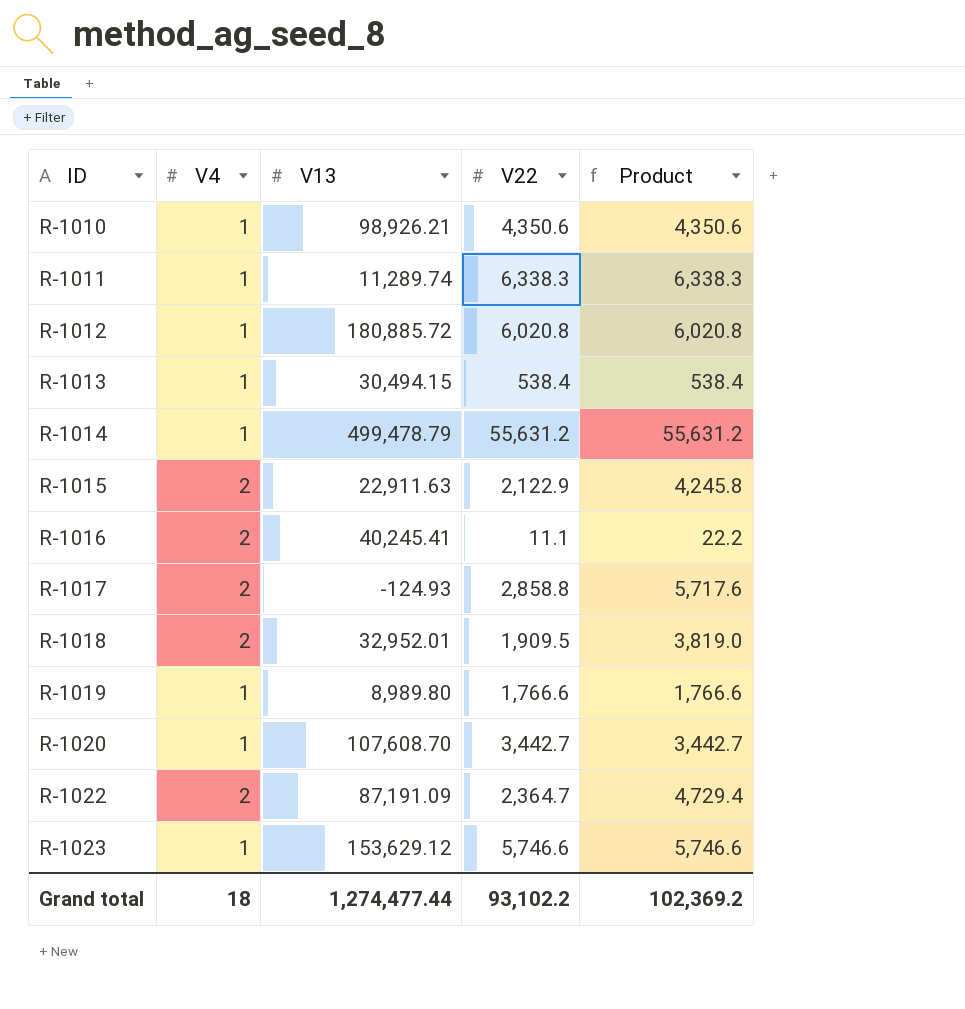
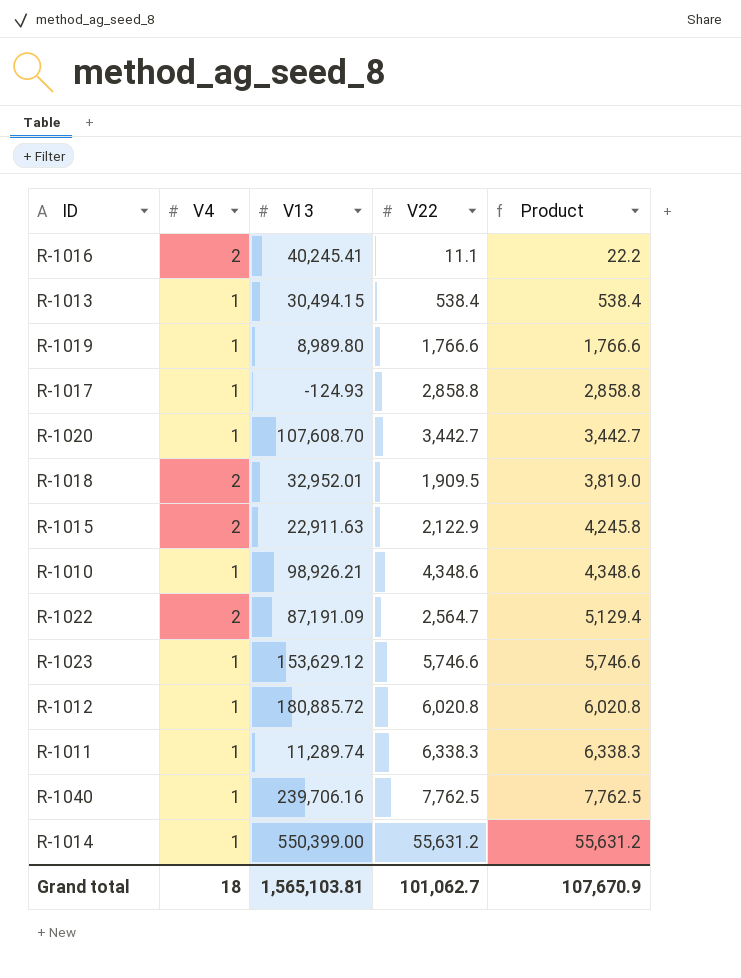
row order: ID ascending -> Product ascending
R-1017 | V4: 2 -> 1
R-1017 | Product: 5,717.6 -> 2,858.8
R-1010 | V22: 4,350.6 -> 4,348.6
R-1010 | Product: 4,350.6 -> 4,348.6
R-1022 | V22: 2,364.7 -> 2,564.7
R-1022 | Product: 4,729.4 -> 5,129.4
row R-1040: none -> 1 | 239,706.16 | 7,762.5 | 7,762.5
R-1014 | V13: 499,478.79 -> 550,399.00
Grand total | V13: 1,274,477.44 -> 1,565,103.81
Grand total | V22: 93,102.2 -> 101,062.7
Grand total | Product: 102,369.2 -> 107,670.9

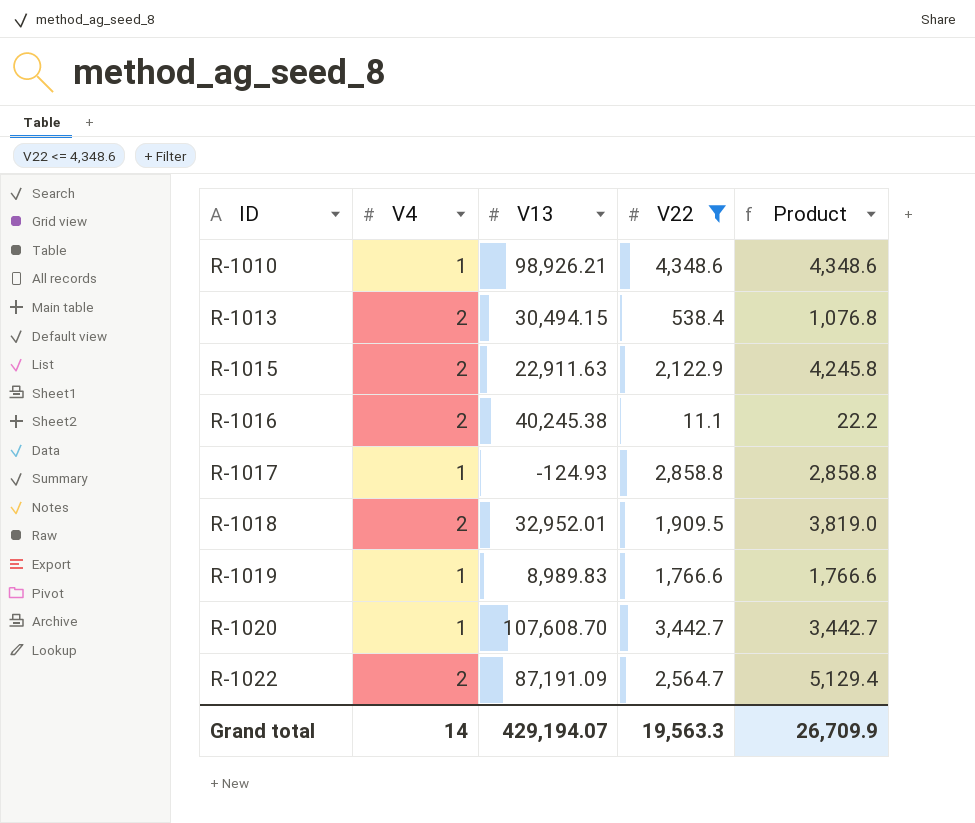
filter: none -> V22 <= 4,348.6
row order: Product ascending -> ID ascending
R-1013 | V4: 1 -> 2
R-1013 | Product: 538.4 -> 1,076.8
R-1016 | V13: 40,245.41 -> 40,245.38
R-1019 | V13: 8,989.80 -> 8,989.83
Grand total | V4: 18 -> 14
Grand total | V13: 1,565,103.81 -> 429,194.07
Grand total | V22: 101,062.7 -> 19,563.3
Grand total | Product: 107,670.9 -> 26,709.9

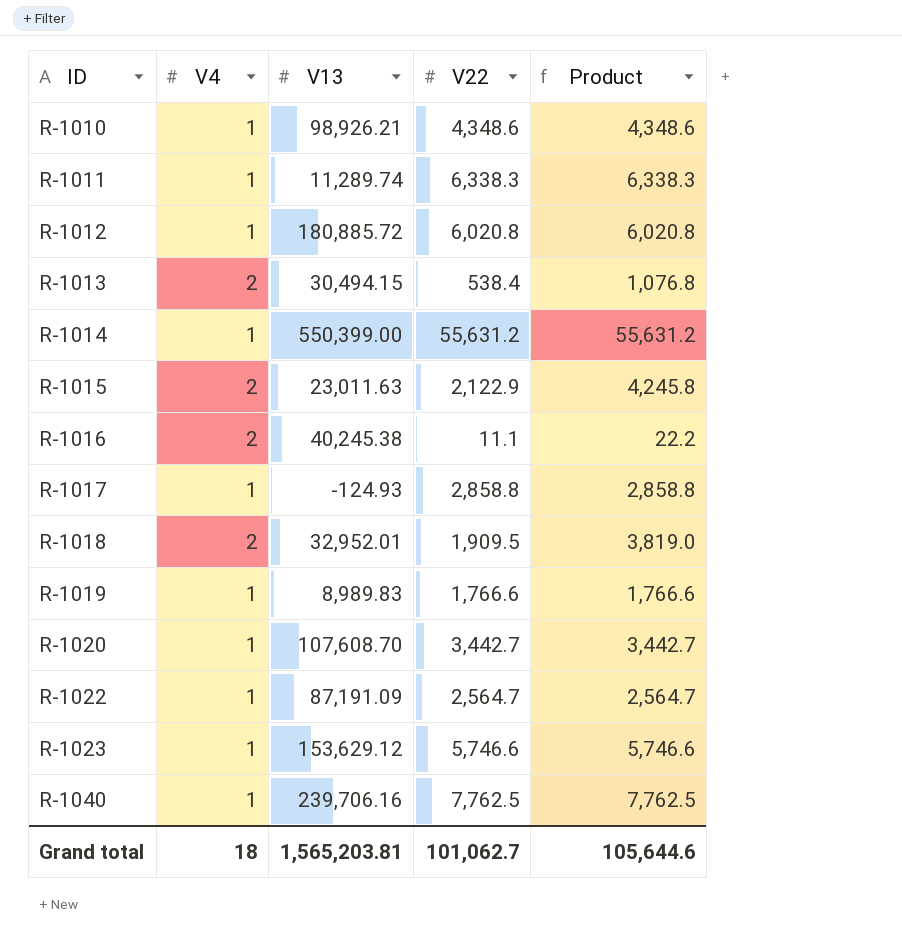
filter: V22 <= 4,348.6 -> none
R-1015 | V13: 22,911.63 -> 23,011.63
R-1022 | V4: 2 -> 1
R-1022 | Product: 5,129.4 -> 2,564.7
Grand total | V4: 14 -> 18
Grand total | V13: 429,194.07 -> 1,565,203.81
Grand total | V22: 19,563.3 -> 101,062.7
Grand total | Product: 26,709.9 -> 105,644.6

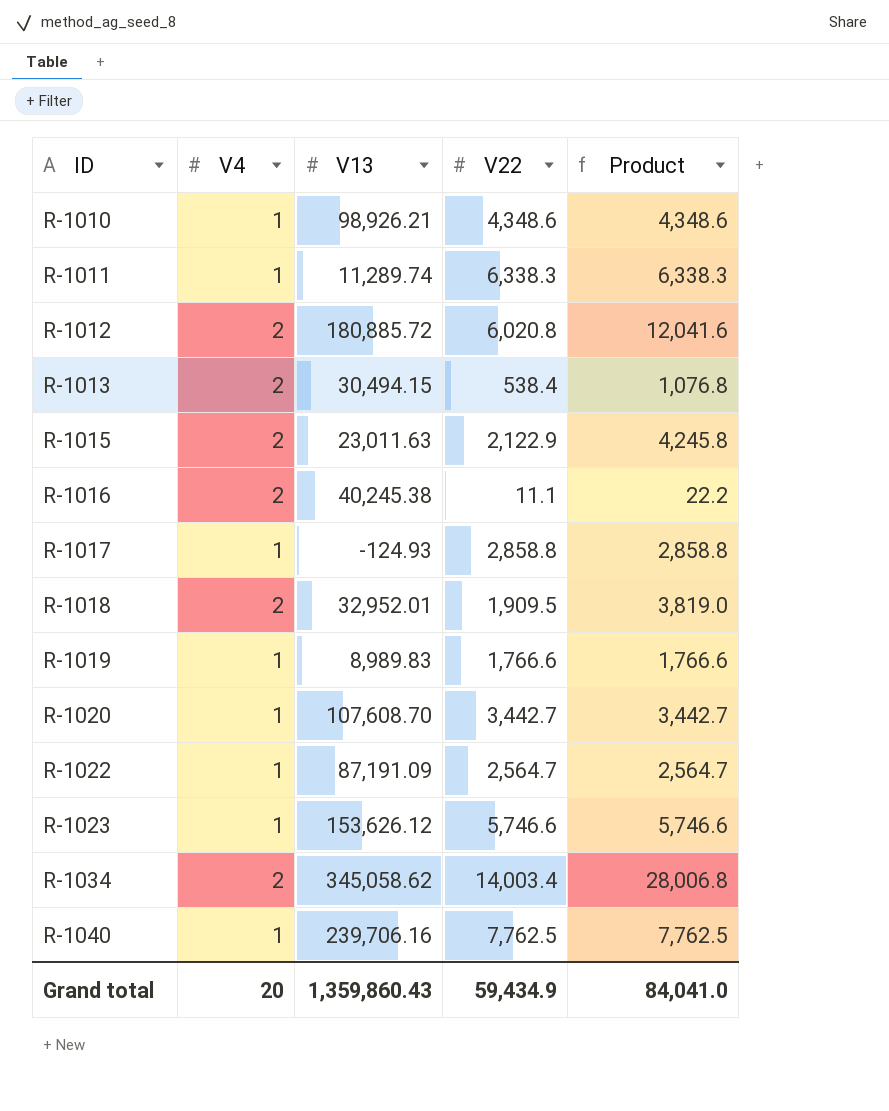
row R-1014: 1 | 550,399.00 | 55,631.2 | 55,631.2 -> none
R-1012 | V4: 1 -> 2
R-1012 | Product: 6,020.8 -> 12,041.6
R-1023 | V13: 153,629.12 -> 153,626.12
row R-1034: none -> 2 | 345,058.62 | 14,003.4 | 28,006.8
Grand total | V4: 18 -> 20
Grand total | V13: 1,565,203.81 -> 1,359,860.43
Grand total | V22: 101,062.7 -> 59,434.9
Grand total | Product: 105,644.6 -> 84,041.0

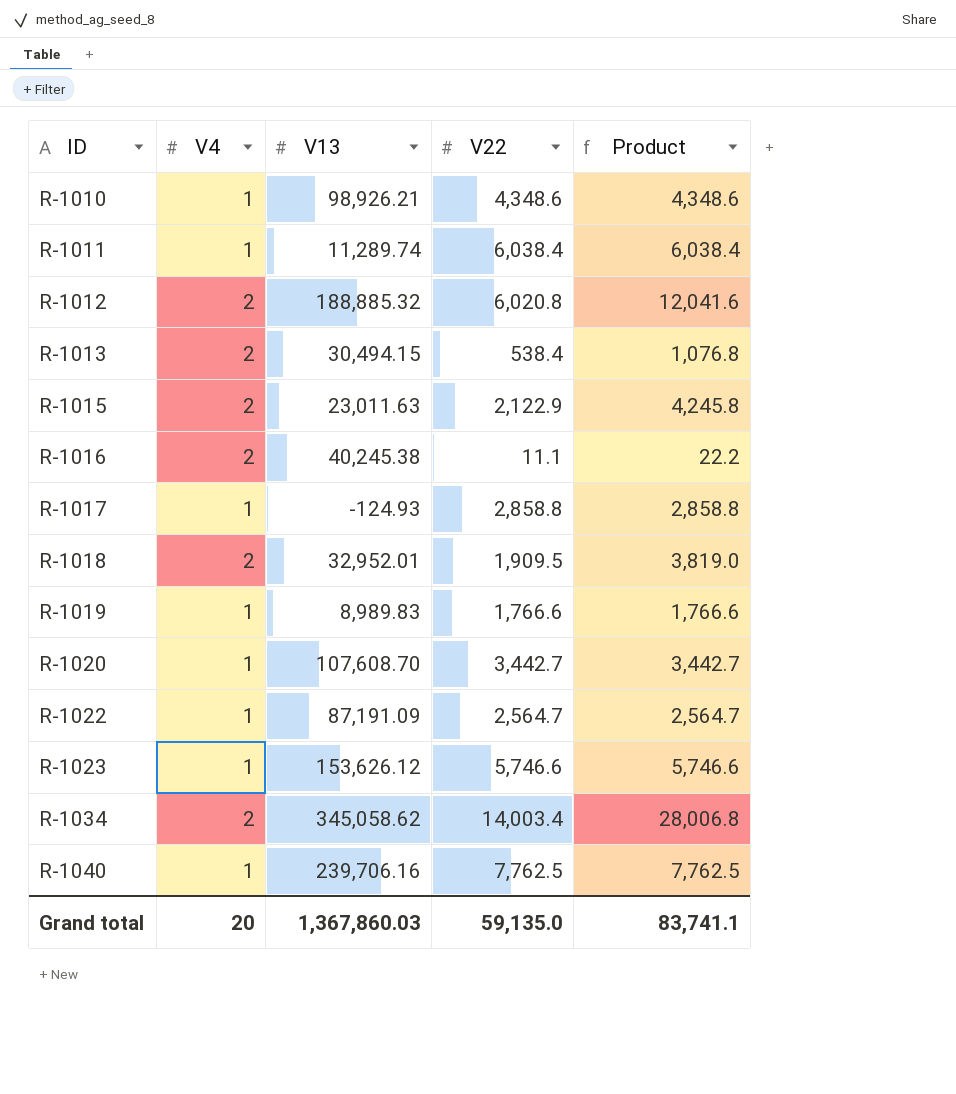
R-1011 | V22: 6,338.3 -> 6,038.4
R-1011 | Product: 6,338.3 -> 6,038.4
R-1012 | V13: 180,885.72 -> 188,885.32
Grand total | V13: 1,359,860.43 -> 1,367,860.03
Grand total | V22: 59,434.9 -> 59,135.0
Grand total | Product: 84,041.0 -> 83,741.1

